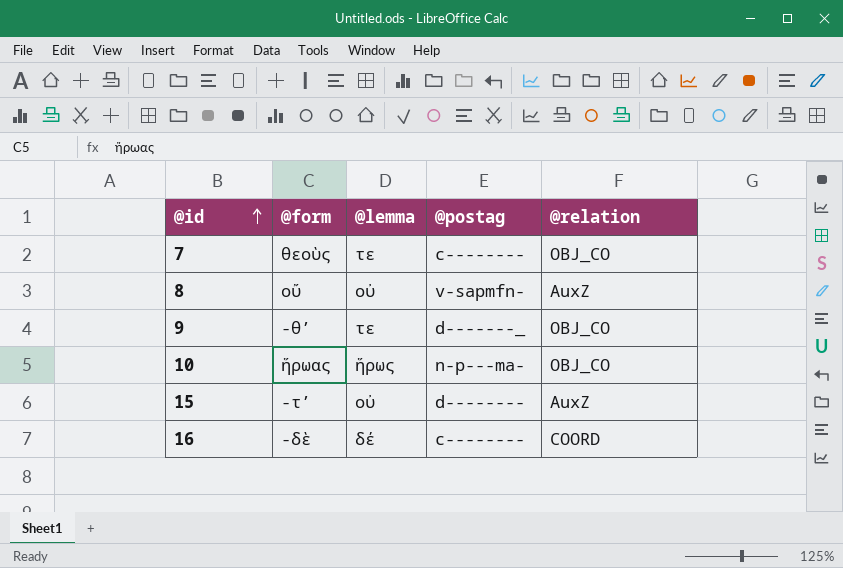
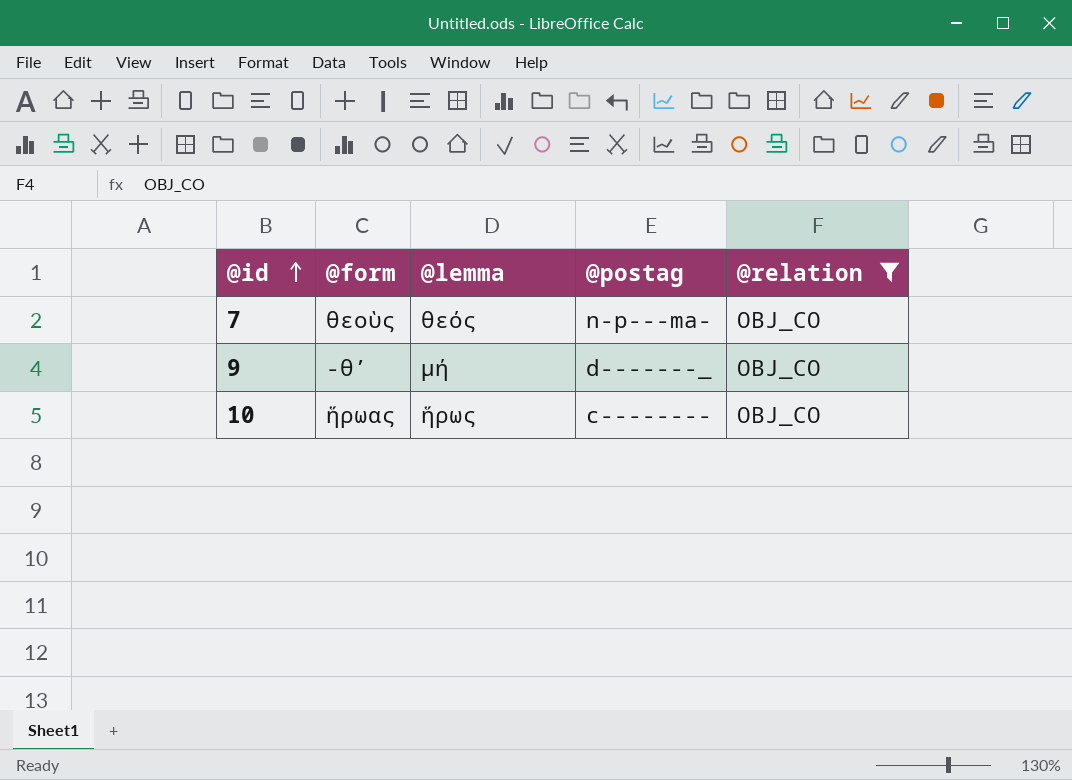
filter: none -> @relation = OBJ_CO
7 | @lemma: τε -> θεός
7 | @postag: c-------- -> n-p---ma-
9 | @lemma: τε -> μή
10 | @postag: n-p---ma- -> c--------

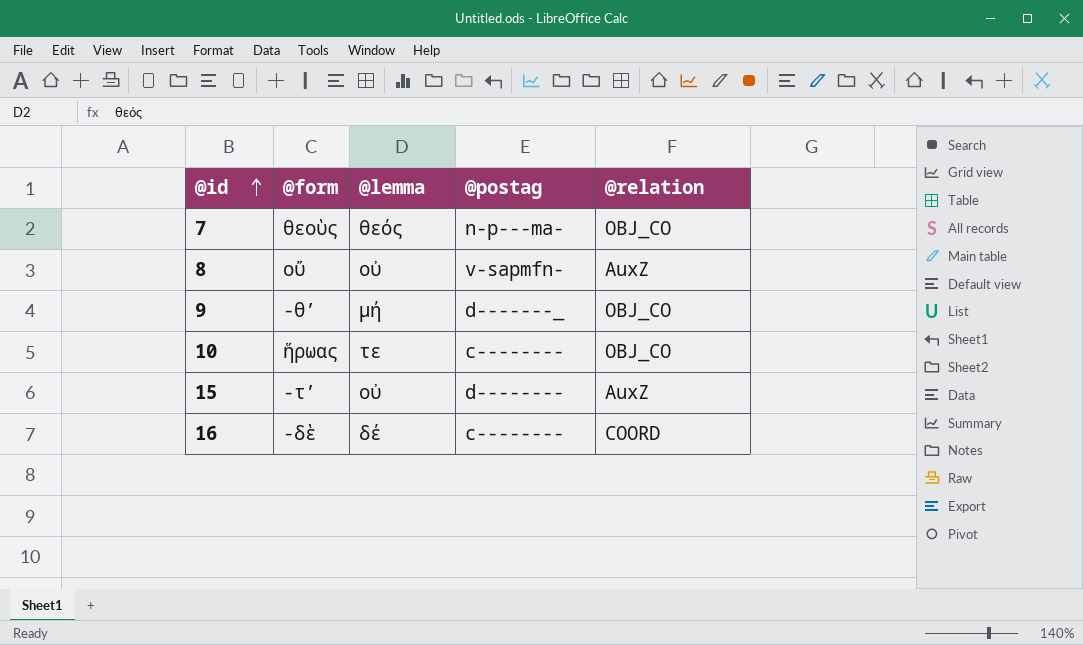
filter: @relation = OBJ_CO -> none
10 | @lemma: ἥρως -> τε

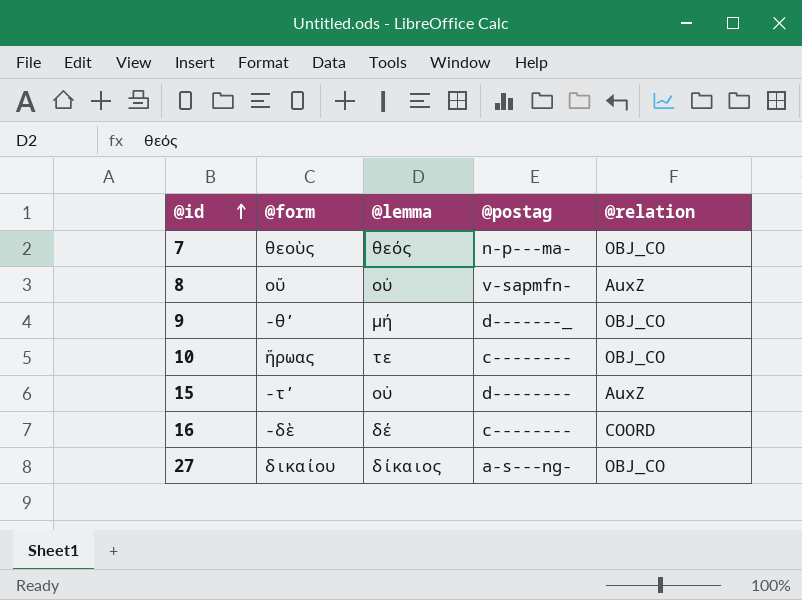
row 27: none -> δικαίου | δίκαιος | a-s---ng- | OBJ_CO

